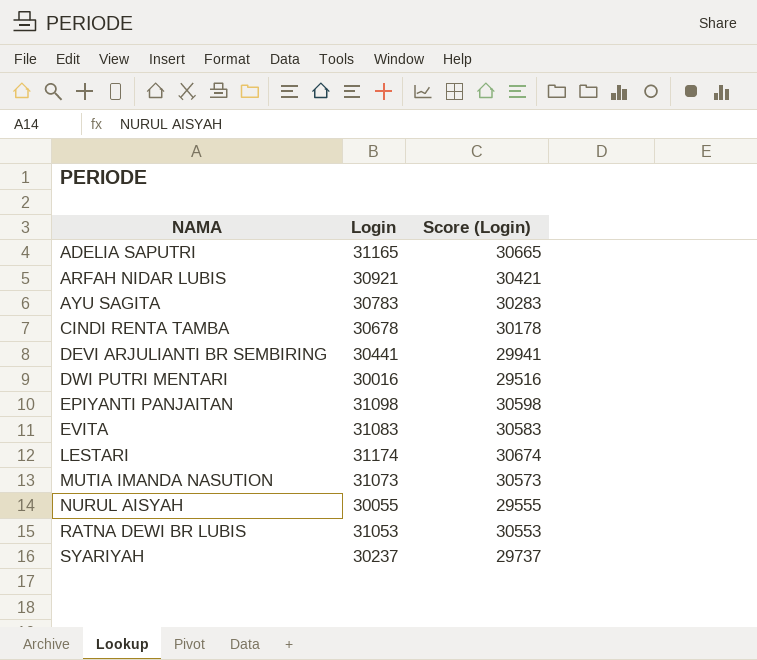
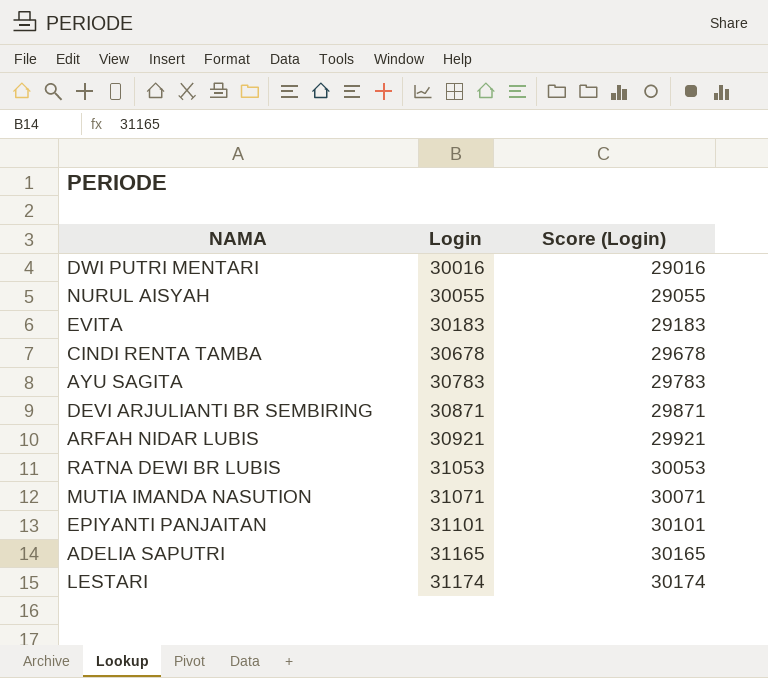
row order: NAMA ascending -> Login ascending
column Score (Login) | formula: [Login] - 500 -> [Login] - 1000
row SYARIYAH: 30237 | 29737 -> none
EVITA | Login: 31083 -> 30183
DEVI ARJULIANTI BR SEMBIRING | Login: 30441 -> 30871
MUTIA IMANDA NASUTION | Login: 31073 -> 31071
EPIYANTI PANJAITAN | Login: 31098 -> 31101

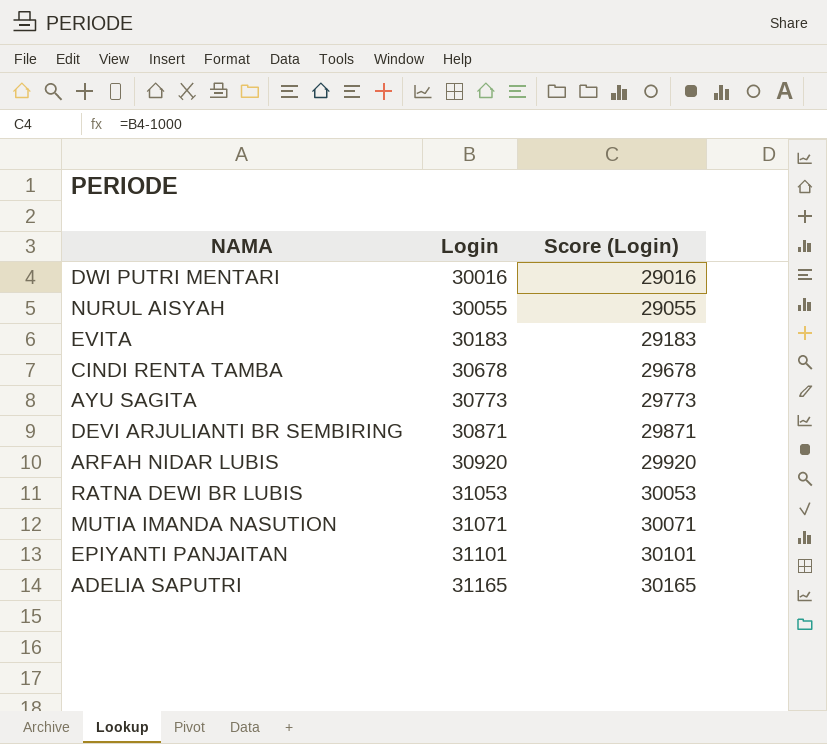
row LESTARI: 31174 | 30174 -> none
AYU SAGITA | Login: 30783 -> 30773
AYU SAGITA | Score (Login): 29783 -> 29773
ARFAH NIDAR LUBIS | Login: 30921 -> 30920
ARFAH NIDAR LUBIS | Score (Login): 29921 -> 29920

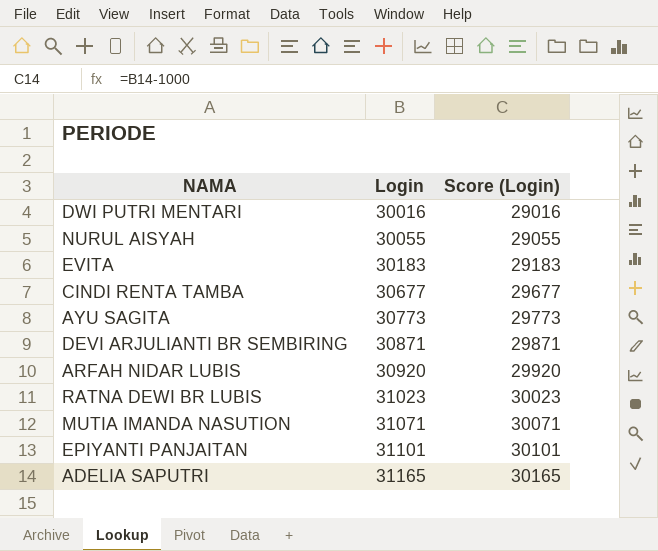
CINDI RENTA TAMBA | Login: 30678 -> 30677
CINDI RENTA TAMBA | Score (Login): 29678 -> 29677
RATNA DEWI BR LUBIS | Login: 31053 -> 31023
RATNA DEWI BR LUBIS | Score (Login): 30053 -> 30023

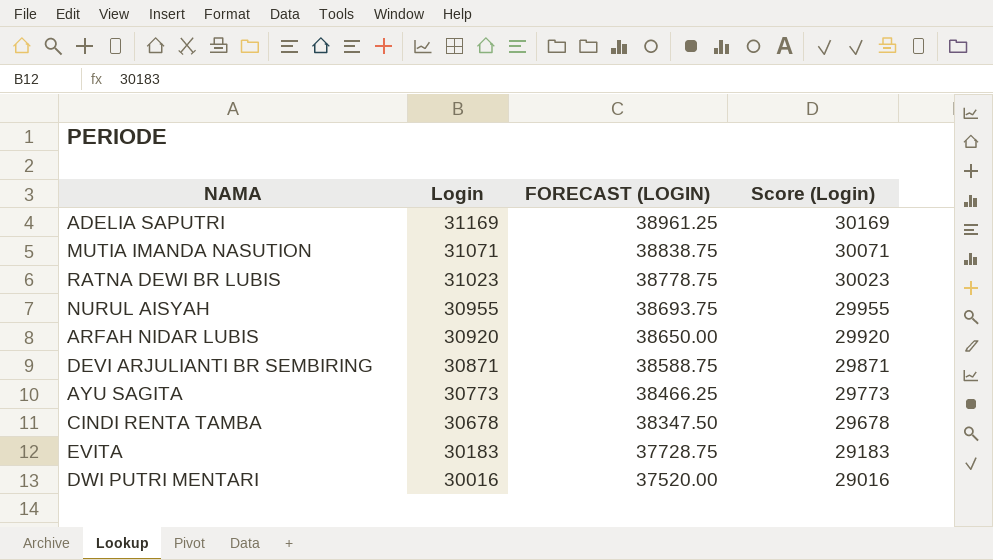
row order: Login ascending -> Login descending
column FORECAST (LOGIN) | formula: none -> [Login] * 1.25
row EPIYANTI PANJAITAN: 31101 | 30101 -> none
ADELIA SAPUTRI | Login: 31165 -> 31169
ADELIA SAPUTRI | Score (Login): 30165 -> 30169
NURUL AISYAH | Login: 30055 -> 30955
NURUL AISYAH | Score (Login): 29055 -> 29955
CINDI RENTA TAMBA | Login: 30677 -> 30678
CINDI RENTA TAMBA | Score (Login): 29677 -> 29678

